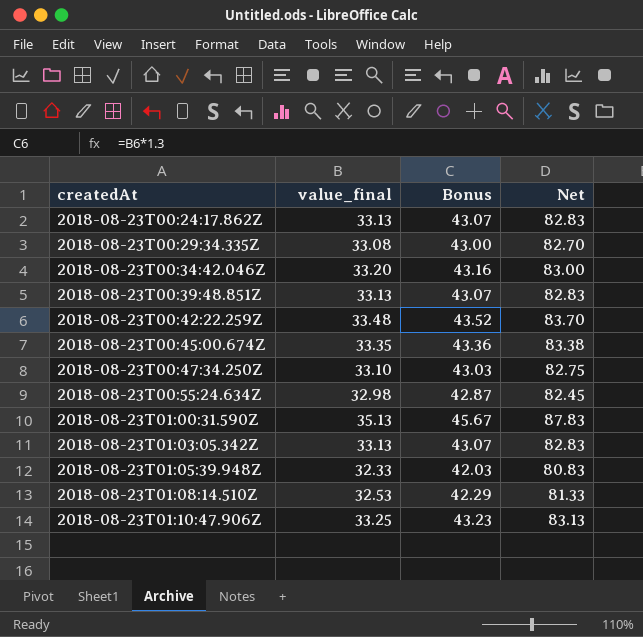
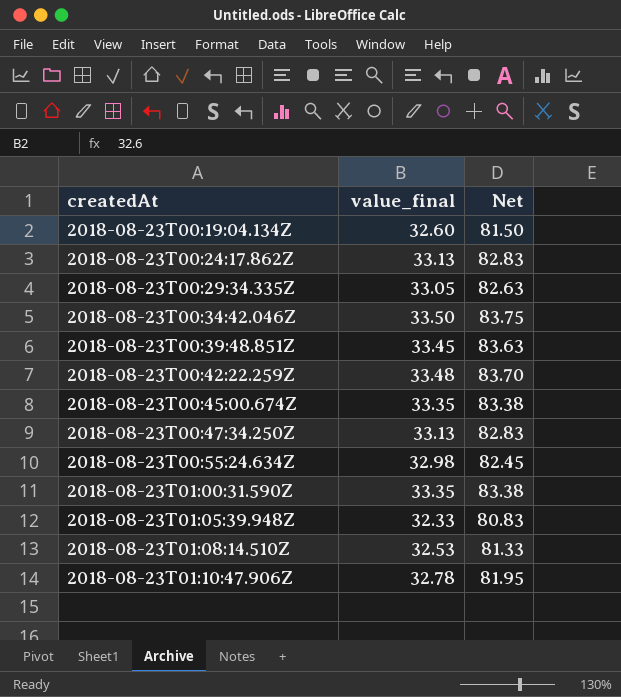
column Bonus | formula: [value_final] * 1.3 -> none
row 2018-08-23T01:03:05.342Z: 33.13 | 43.07 | 82.83 -> none
row 2018-08-23T00:19:04.134Z: none -> 32.60 | 81.50
2018-08-23T00:29:34.335Z | value_final: 33.08 -> 33.05
2018-08-23T00:29:34.335Z | Net: 82.70 -> 82.63
2018-08-23T00:34:42.046Z | value_final: 33.20 -> 33.50
2018-08-23T00:34:42.046Z | Net: 83.00 -> 83.75
2018-08-23T00:39:48.851Z | value_final: 33.13 -> 33.45
2018-08-23T00:39:48.851Z | Net: 82.83 -> 83.63
2018-08-23T00:47:34.250Z | value_final: 33.10 -> 33.13
2018-08-23T00:47:34.250Z | Net: 82.75 -> 82.83
2018-08-23T01:00:31.590Z | value_final: 35.13 -> 33.35
2018-08-23T01:00:31.590Z | Net: 87.83 -> 83.38
2018-08-23T01:10:47.906Z | value_final: 33.25 -> 32.78
2018-08-23T01:10:47.906Z | Net: 83.13 -> 81.95

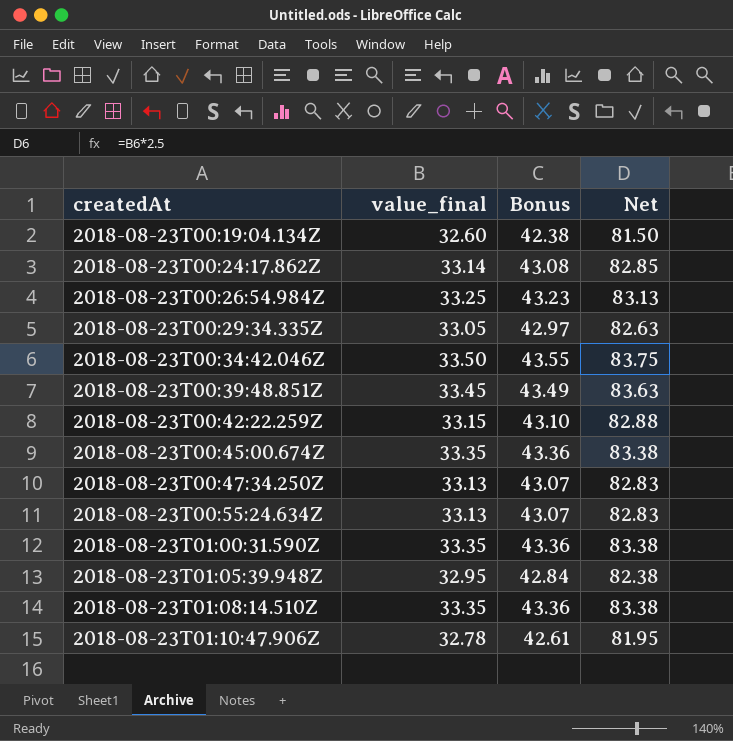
column Bonus | formula: none -> [value_final] * 1.3
2018-08-23T00:24:17.862Z | value_final: 33.13 -> 33.14
2018-08-23T00:24:17.862Z | Net: 82.83 -> 82.85
row 2018-08-23T00:26:54.984Z: none -> 33.25 | 43.23 | 83.13
2018-08-23T00:42:22.259Z | value_final: 33.48 -> 33.15
2018-08-23T00:42:22.259Z | Net: 83.70 -> 82.88
2018-08-23T00:55:24.634Z | value_final: 32.98 -> 33.13
2018-08-23T00:55:24.634Z | Net: 82.45 -> 82.83
2018-08-23T01:05:39.948Z | value_final: 32.33 -> 32.95
2018-08-23T01:05:39.948Z | Net: 80.83 -> 82.38
2018-08-23T01:08:14.510Z | value_final: 32.53 -> 33.35
2018-08-23T01:08:14.510Z | Net: 81.33 -> 83.38

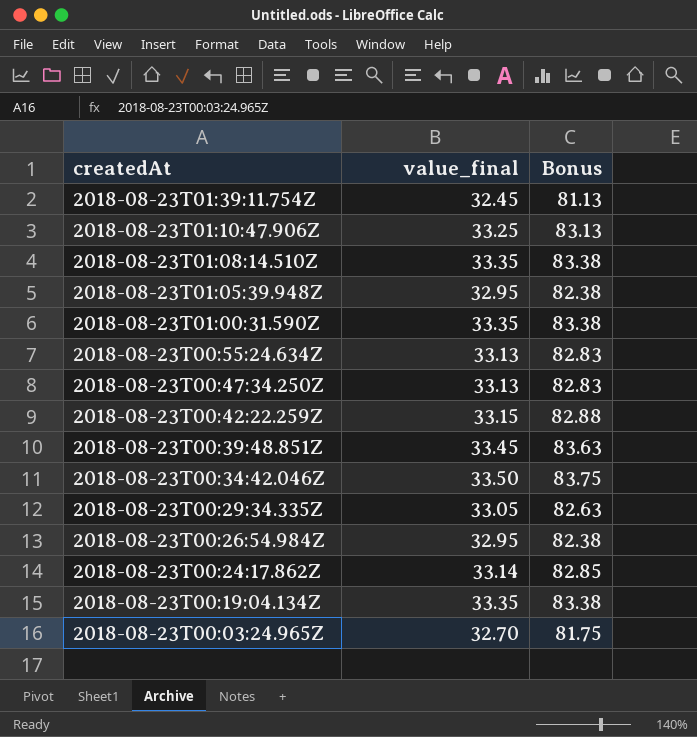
row order: createdAt ascending -> createdAt descending
column Net | formula: [value_final] * 2.5 -> none
column Bonus | formula: [value_final] * 1.3 -> [value_final] * 2.5
row 2018-08-23T00:45:00.674Z: 33.35 | 43.36 | 83.38 -> none
row 2018-08-23T01:39:11.754Z: none -> 32.45 | 81.13
2018-08-23T01:10:47.906Z | value_final: 32.78 -> 33.25
2018-08-23T00:26:54.984Z | value_final: 33.25 -> 32.95
2018-08-23T00:19:04.134Z | value_final: 32.60 -> 33.35
row 2018-08-23T00:03:24.965Z: none -> 32.70 | 81.75

